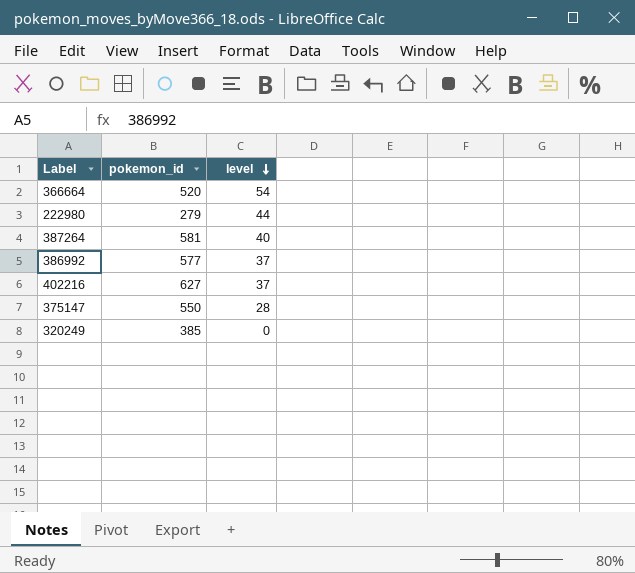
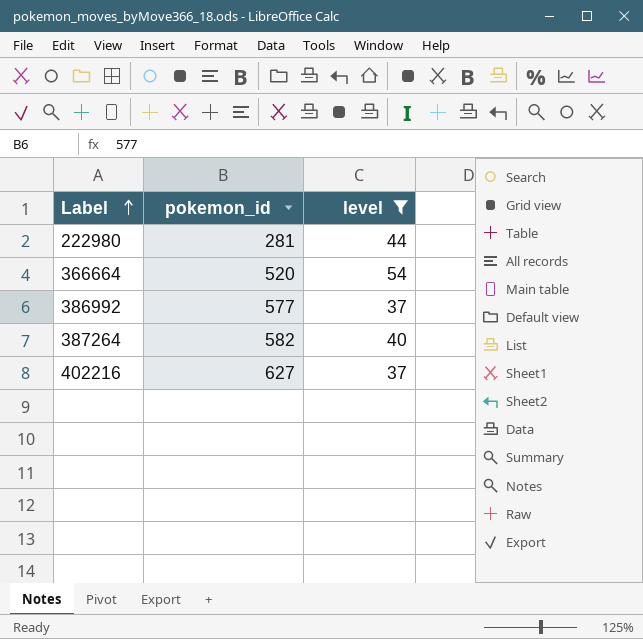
filter: none -> level >= 37
row order: level descending -> Label ascending
222980 | pokemon_id: 279 -> 281
387264 | pokemon_id: 581 -> 582

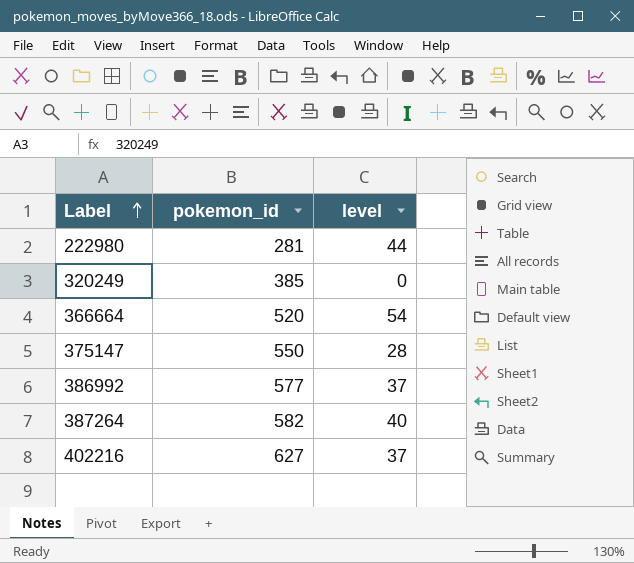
filter: level >= 37 -> none

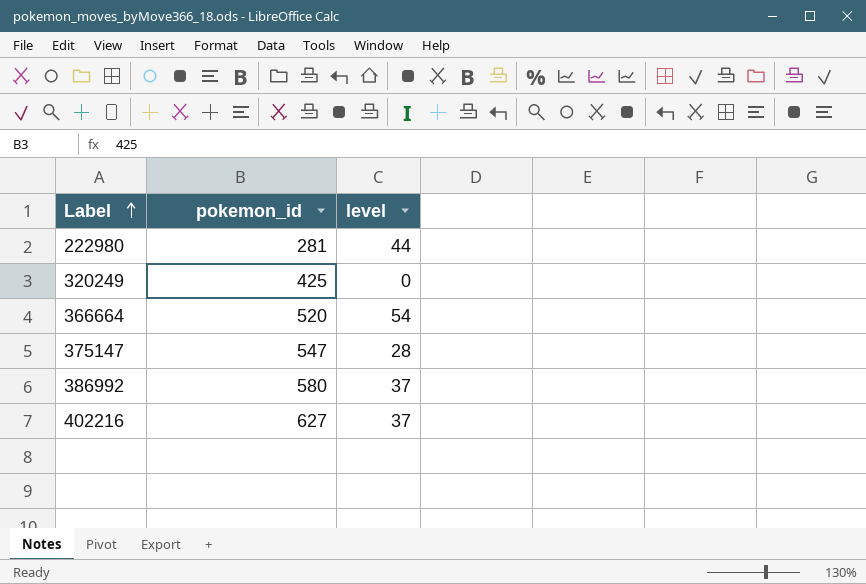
row 387264: 582 | 40 -> none
320249 | pokemon_id: 385 -> 425
375147 | pokemon_id: 550 -> 547
386992 | pokemon_id: 577 -> 580

